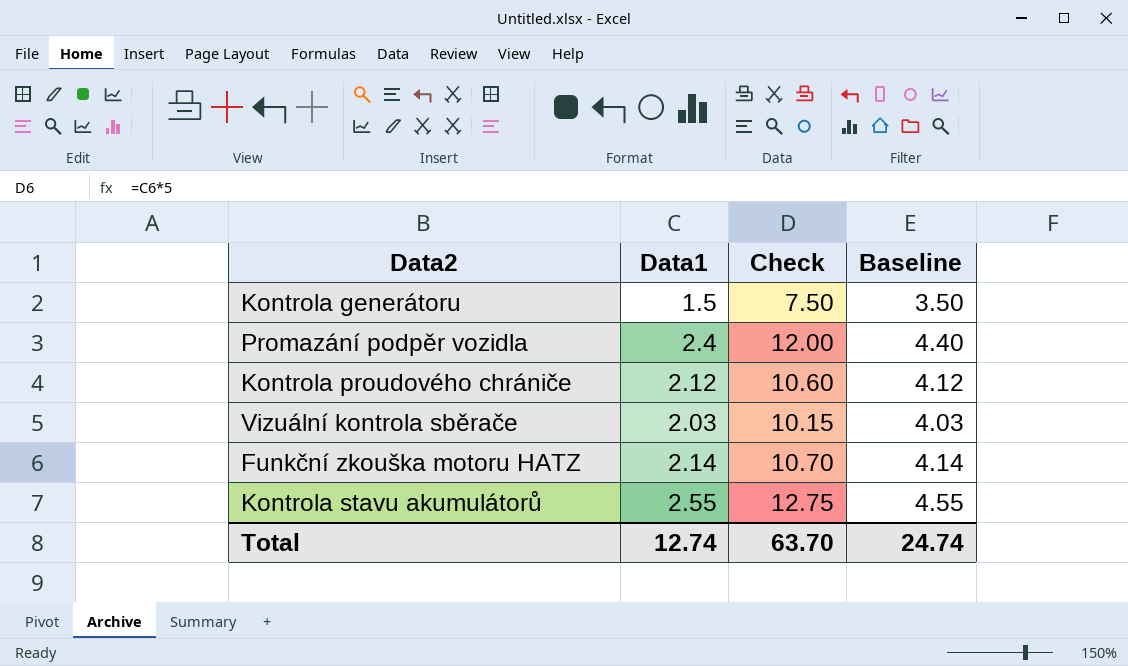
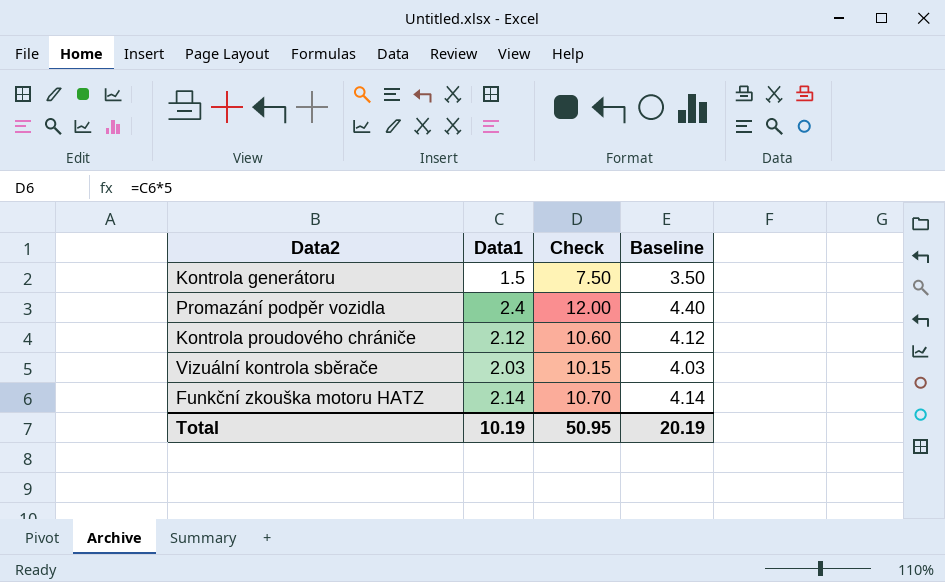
row Kontrola stavu akumulátorů: 2.55 | 12.75 | 4.55 -> none
Total | Data1: 12.74 -> 10.19
Total | Check: 63.70 -> 50.95
Total | Baseline: 24.74 -> 20.19

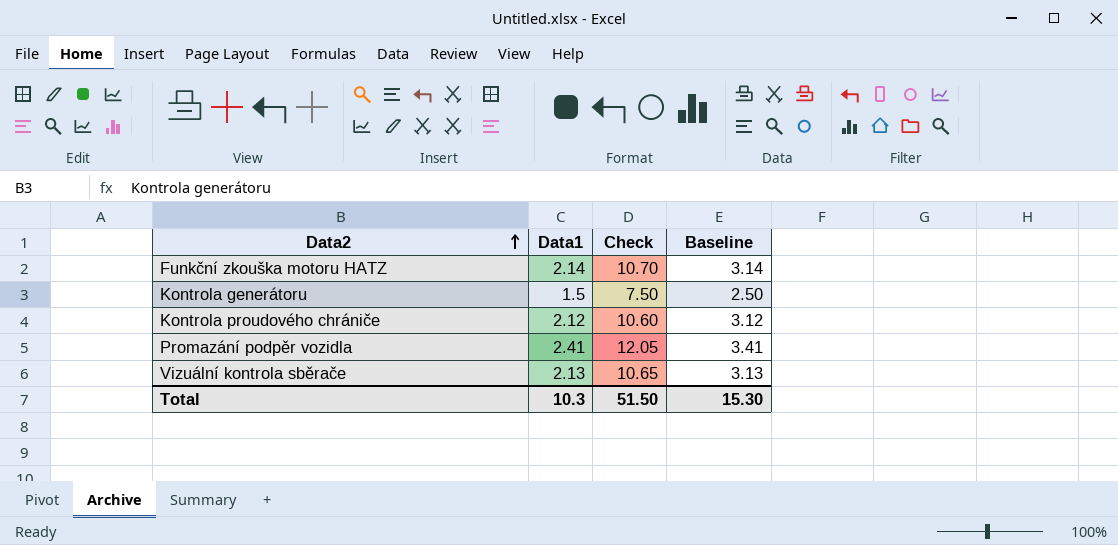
row order: none -> Data2 ascending
column Baseline | formula: [Data1] + 2 -> [Data1] + 1
Promazání podpěr vozidla | Data1: 2.4 -> 2.41
Promazání podpěr vozidla | Check: 12.00 -> 12.05
Vizuální kontrola sběrače | Data1: 2.03 -> 2.13
Vizuální kontrola sběrače | Check: 10.15 -> 10.65
Total | Data1: 10.19 -> 10.3
Total | Check: 50.95 -> 51.50
Total | Baseline: 20.19 -> 15.30

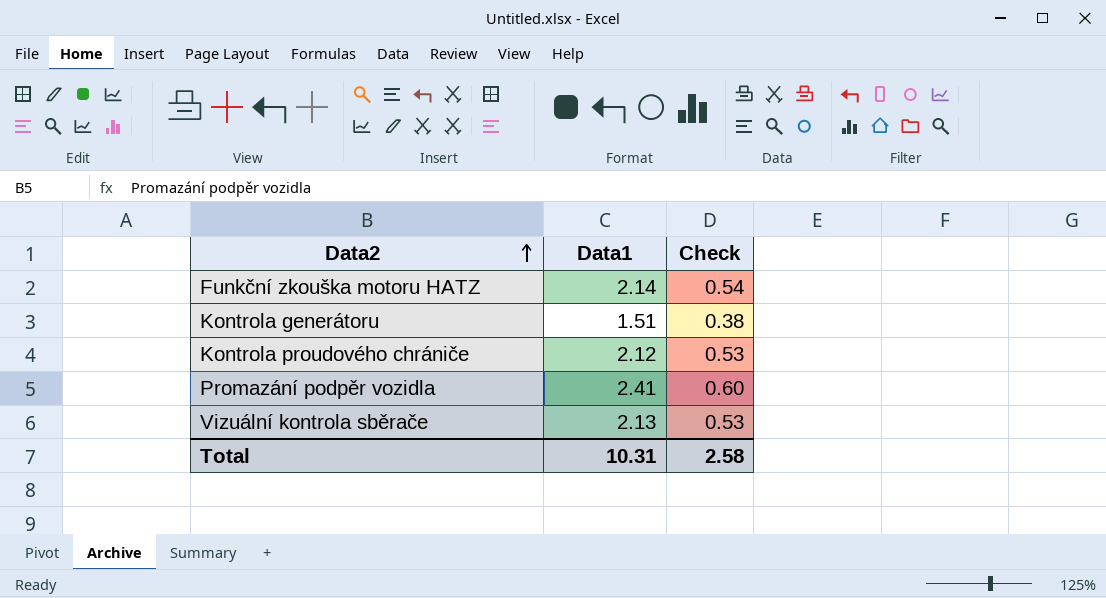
column Baseline | formula: [Data1] + 1 -> none
column Check | formula: [Data1] * 5 -> [Data1] * 0.25
Kontrola generátoru | Data1: 1.5 -> 1.51
Total | Data1: 10.3 -> 10.31
Total | Check: 51.50 -> 2.58

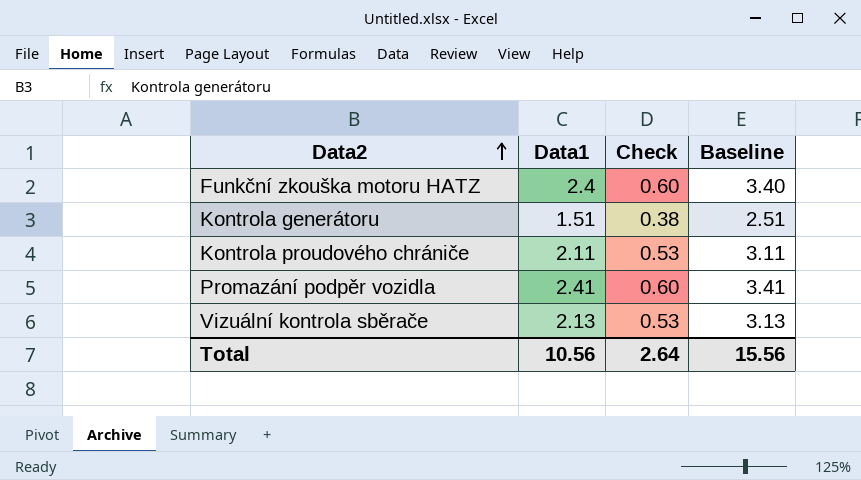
column Baseline | formula: none -> [Data1] + 1
Funkční zkouška motoru HATZ | Data1: 2.14 -> 2.4
Funkční zkouška motoru HATZ | Check: 0.54 -> 0.60
Kontrola proudového chrániče | Data1: 2.12 -> 2.11
Total | Data1: 10.31 -> 10.56
Total | Check: 2.58 -> 2.64

